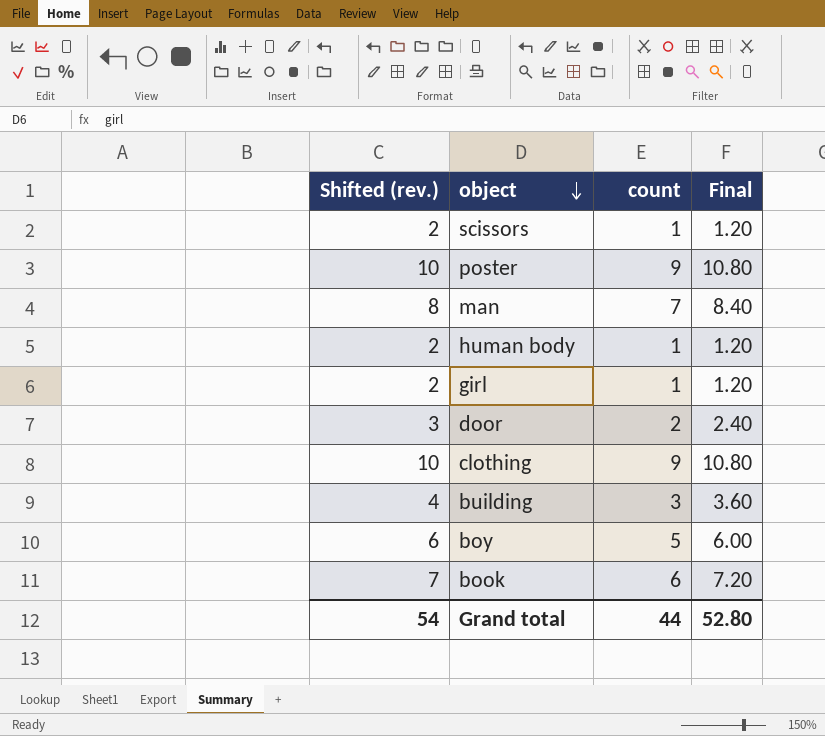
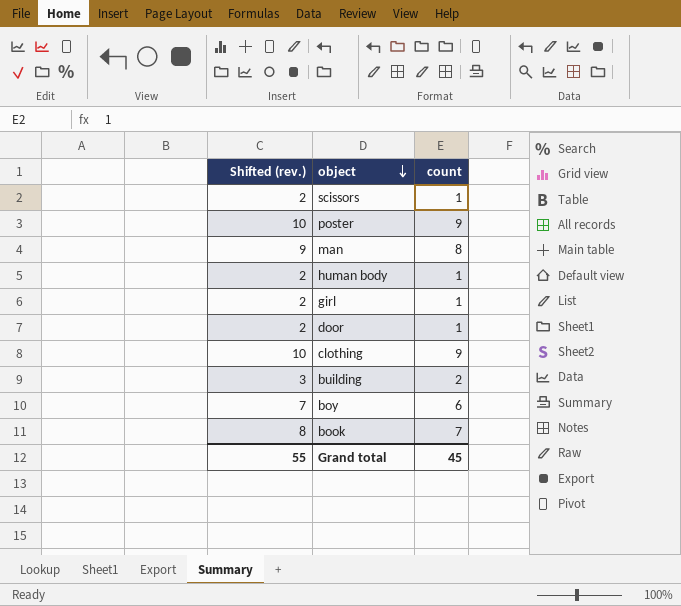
column Final | formula: [count] * 1.2 -> none
man | Shifted (rev.): 8 -> 9
man | count: 7 -> 8
door | Shifted (rev.): 3 -> 2
door | count: 2 -> 1
building | Shifted (rev.): 4 -> 3
building | count: 3 -> 2
boy | Shifted (rev.): 6 -> 7
boy | count: 5 -> 6
book | Shifted (rev.): 7 -> 8
book | count: 6 -> 7
Grand total | Shifted (rev.): 54 -> 55
Grand total | count: 44 -> 45

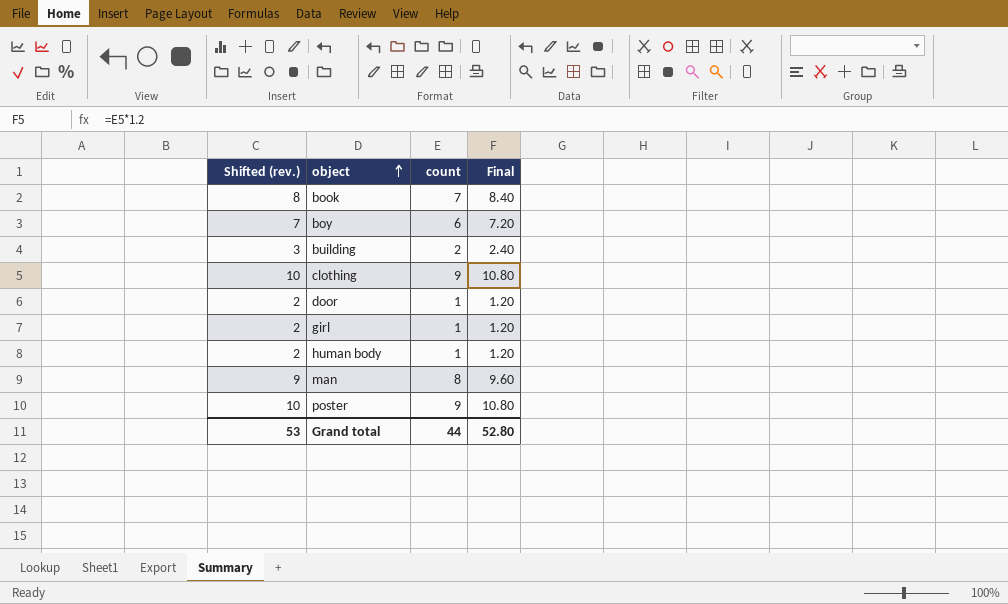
row order: object descending -> object ascending
column Final | formula: none -> [count] * 1.2
row scissors: 2 | 1 -> none
Grand total | Shifted (rev.): 55 -> 53
Grand total | count: 45 -> 44

